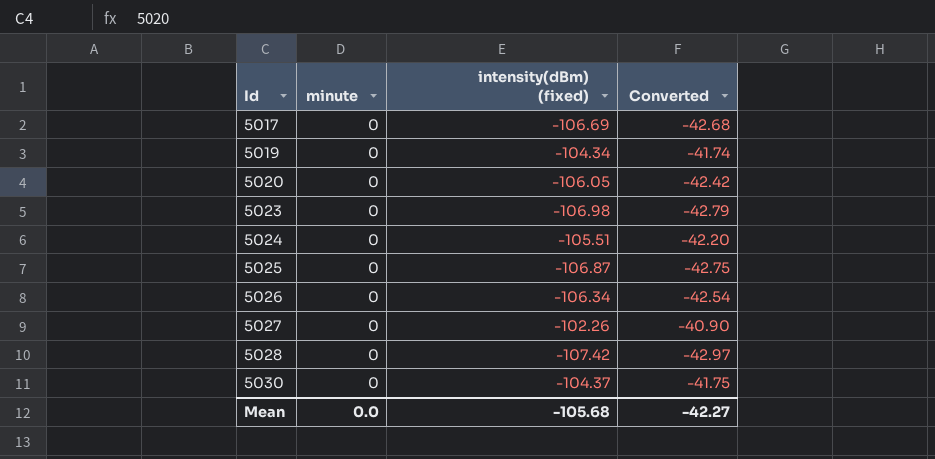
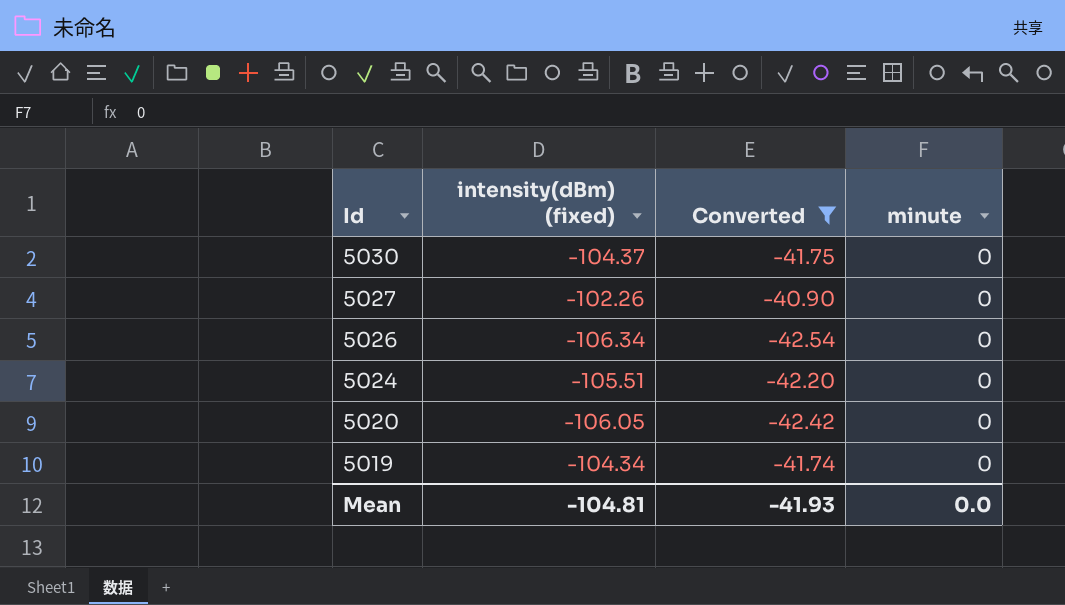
filter: none -> Converted >= -42.54
row order: Id ascending -> Id descending
column minute | position: 2 -> 4
Mean | intensity(dBm) (fixed): -105.68 -> -104.81
Mean | Converted: -42.27 -> -41.93

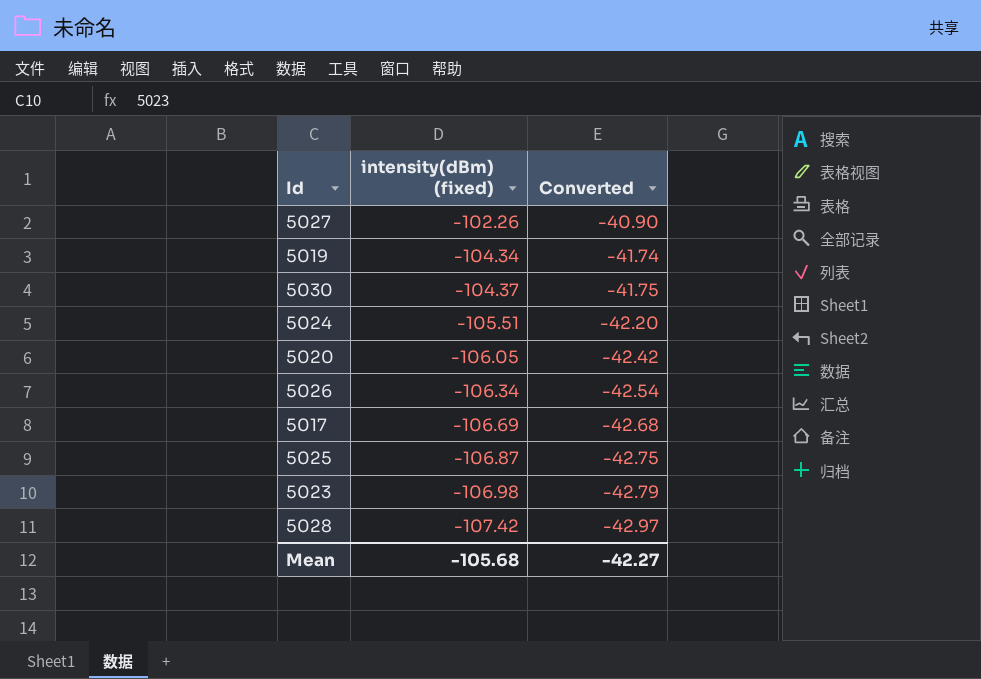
filter: Converted >= -42.54 -> none
row order: Id descending -> intensity(dBm) (fixed) descending
column minute | position: 4 -> none
Mean | intensity(dBm) (fixed): -104.81 -> -105.68
Mean | Converted: -41.93 -> -42.27

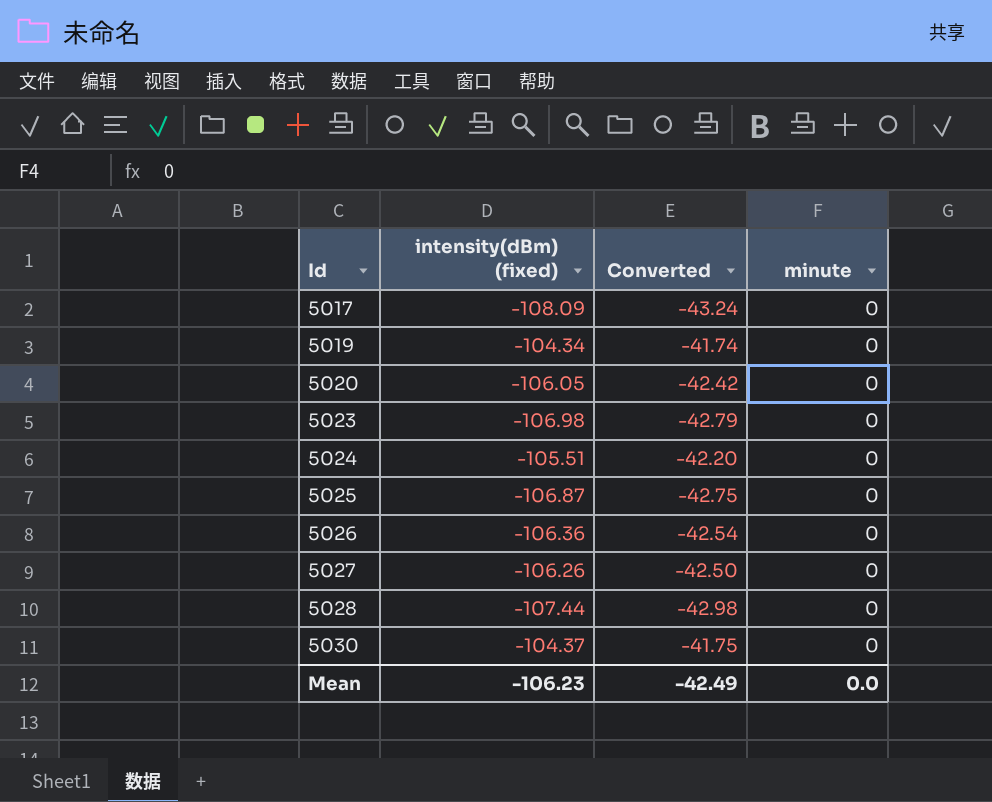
row order: intensity(dBm) (fixed) descending -> Id ascending
column minute | position: none -> 4
5017 | intensity(dBm) (fixed): -106.69 -> -108.09
5017 | Converted: -42.68 -> -43.24
5026 | intensity(dBm) (fixed): -106.34 -> -106.36
5027 | intensity(dBm) (fixed): -102.26 -> -106.26
5027 | Converted: -40.90 -> -42.50
5028 | intensity(dBm) (fixed): -107.42 -> -107.44
5028 | Converted: -42.97 -> -42.98
Mean | intensity(dBm) (fixed): -105.68 -> -106.23
Mean | Converted: -42.27 -> -42.49

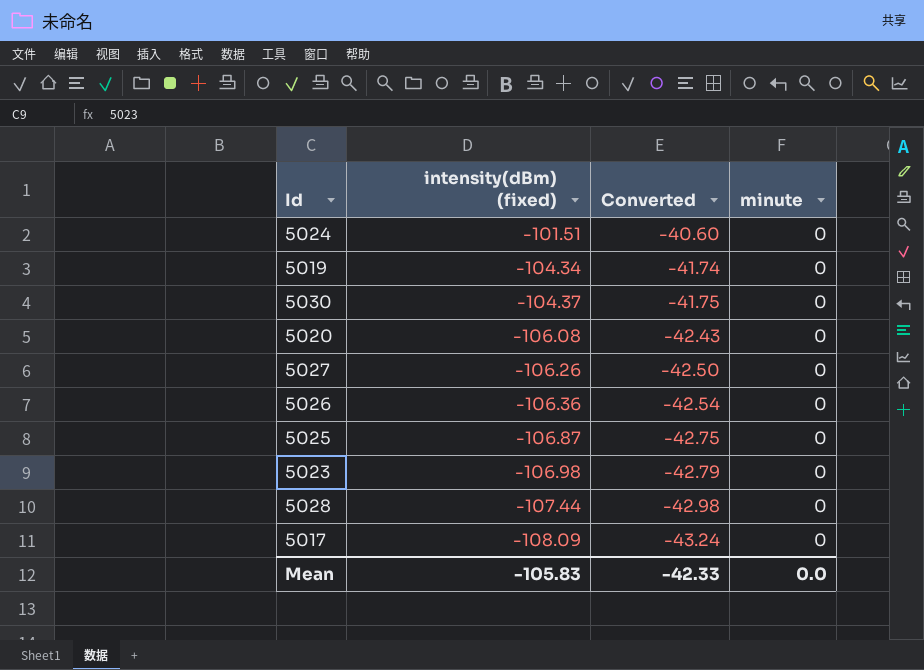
row order: Id ascending -> intensity(dBm) (fixed) descending
5024 | intensity(dBm) (fixed): -105.51 -> -101.51
5024 | Converted: -42.20 -> -40.60
5020 | intensity(dBm) (fixed): -106.05 -> -106.08
5020 | Converted: -42.42 -> -42.43
Mean | intensity(dBm) (fixed): -106.23 -> -105.83
Mean | Converted: -42.49 -> -42.33

